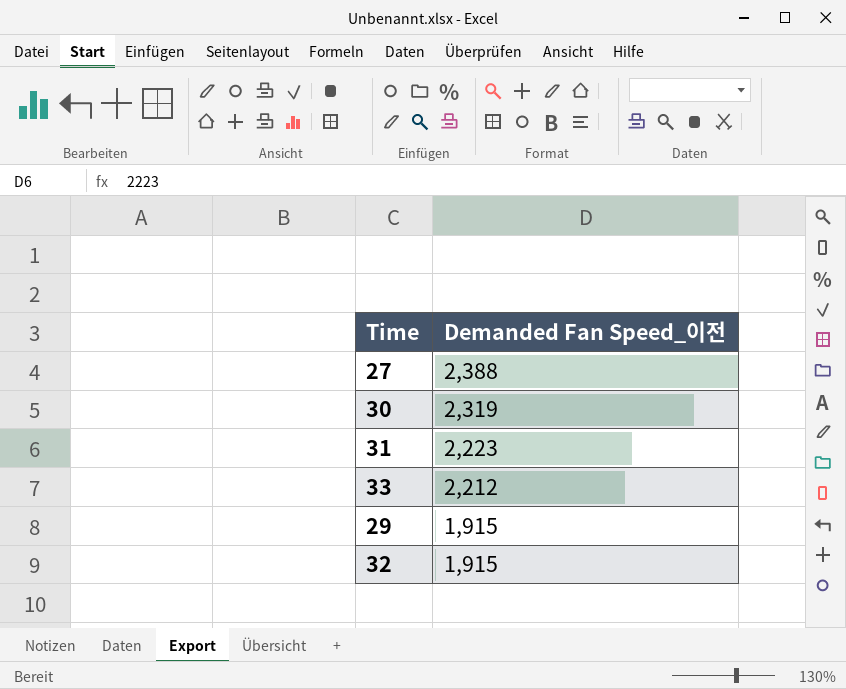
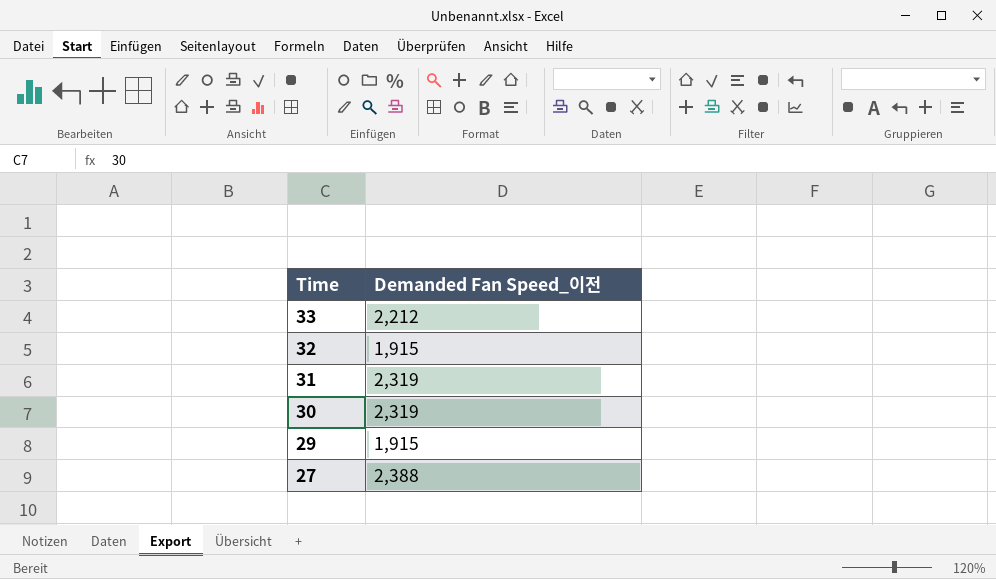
row order: Demanded Fan Speed_이전 descending -> Time descending
31 | Demanded Fan Speed_이전: 2,223 -> 2,319

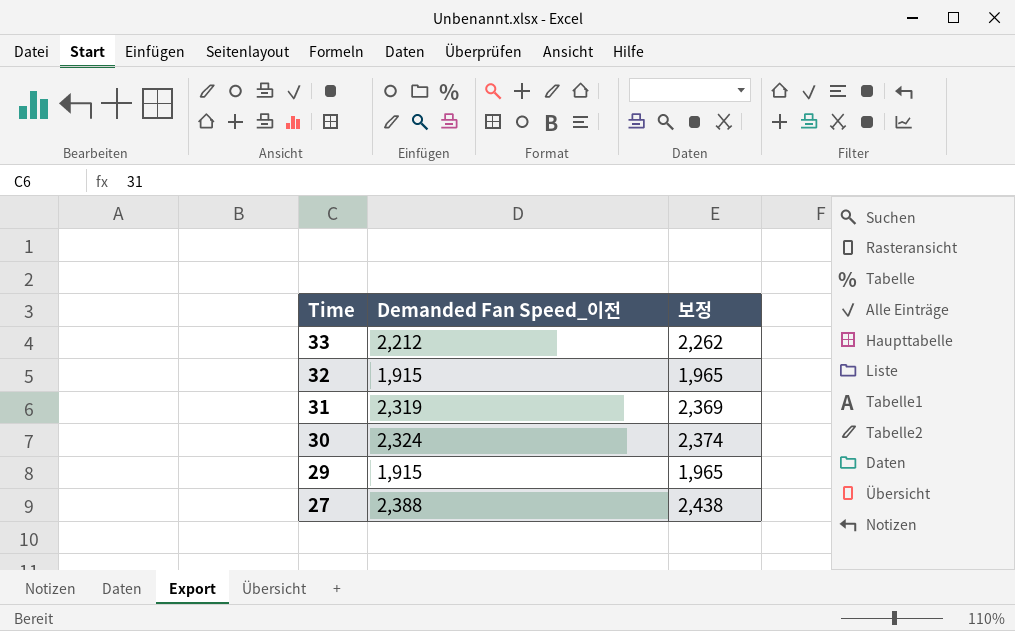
column 보정 | formula: none -> [Demanded Fan Speed_이전] + 50
30 | Demanded Fan Speed_이전: 2,319 -> 2,324

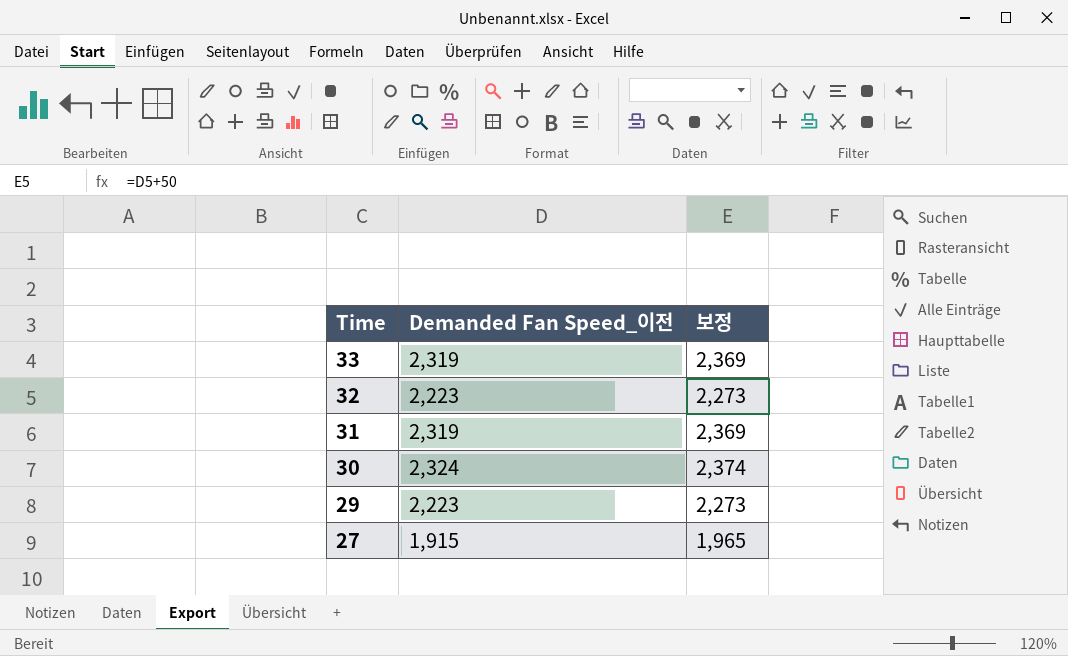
33 | Demanded Fan Speed_이전: 2,212 -> 2,319
33 | 보정: 2,262 -> 2,369
32 | Demanded Fan Speed_이전: 1,915 -> 2,223
32 | 보정: 1,965 -> 2,273
29 | Demanded Fan Speed_이전: 1,915 -> 2,223
29 | 보정: 1,965 -> 2,273
27 | Demanded Fan Speed_이전: 2,388 -> 1,915
27 | 보정: 2,438 -> 1,965

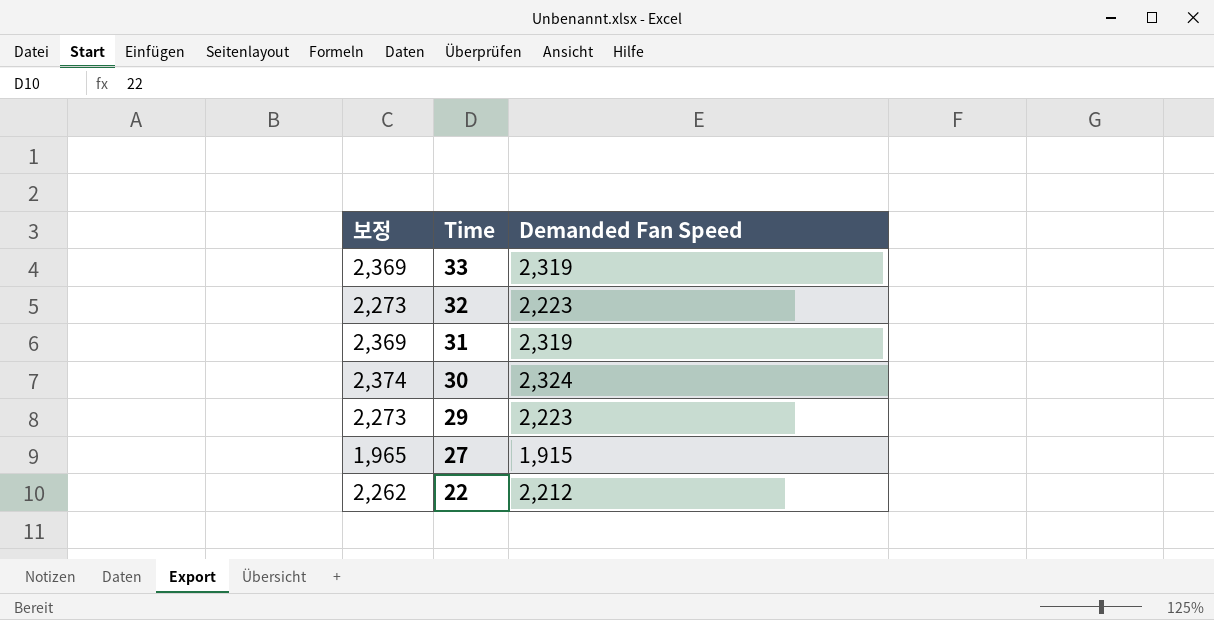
column 보정 | position: 3 -> 1
column name: Demanded Fan Speed_이전 -> Demanded Fan Speed
row 22: none -> 2,262 | 2,212

